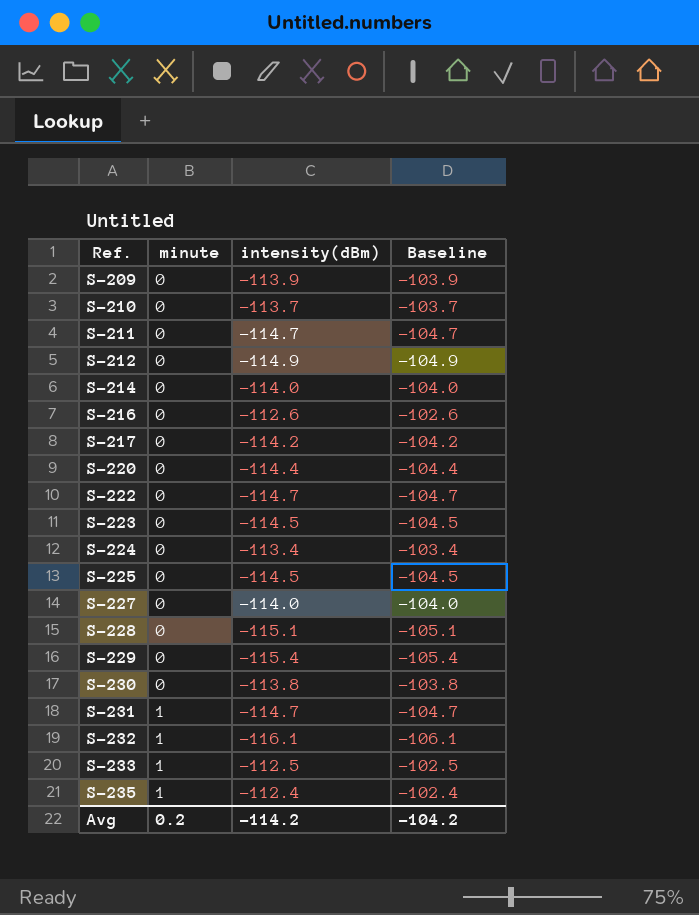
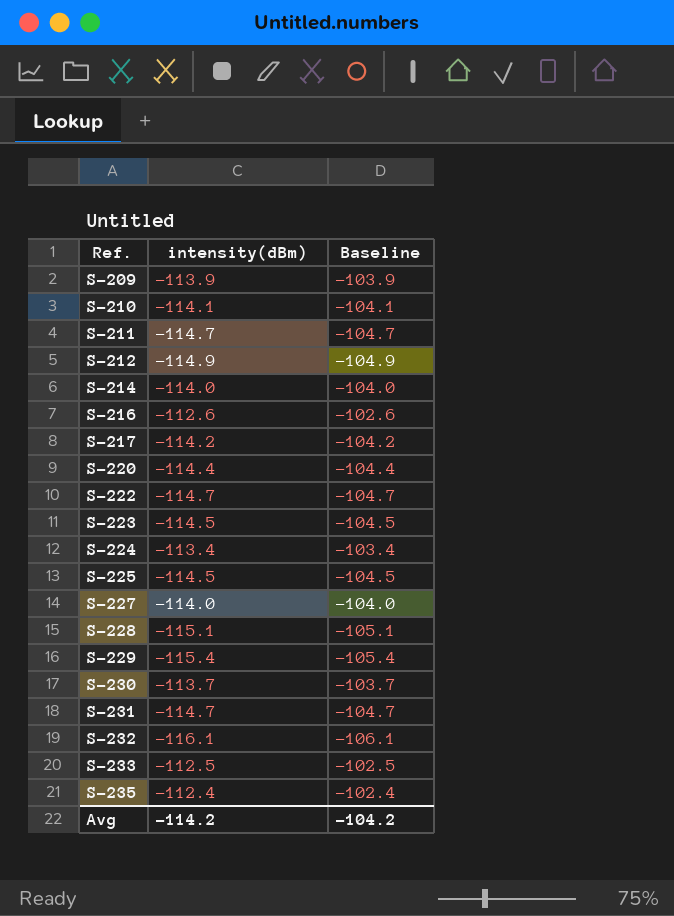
column minute | position: 2 -> none
S-210 | intensity(dBm): -113.7 -> -114.1
S-210 | Baseline: -103.7 -> -104.1
S-230 | intensity(dBm): -113.8 -> -113.7
S-230 | Baseline: -103.8 -> -103.7

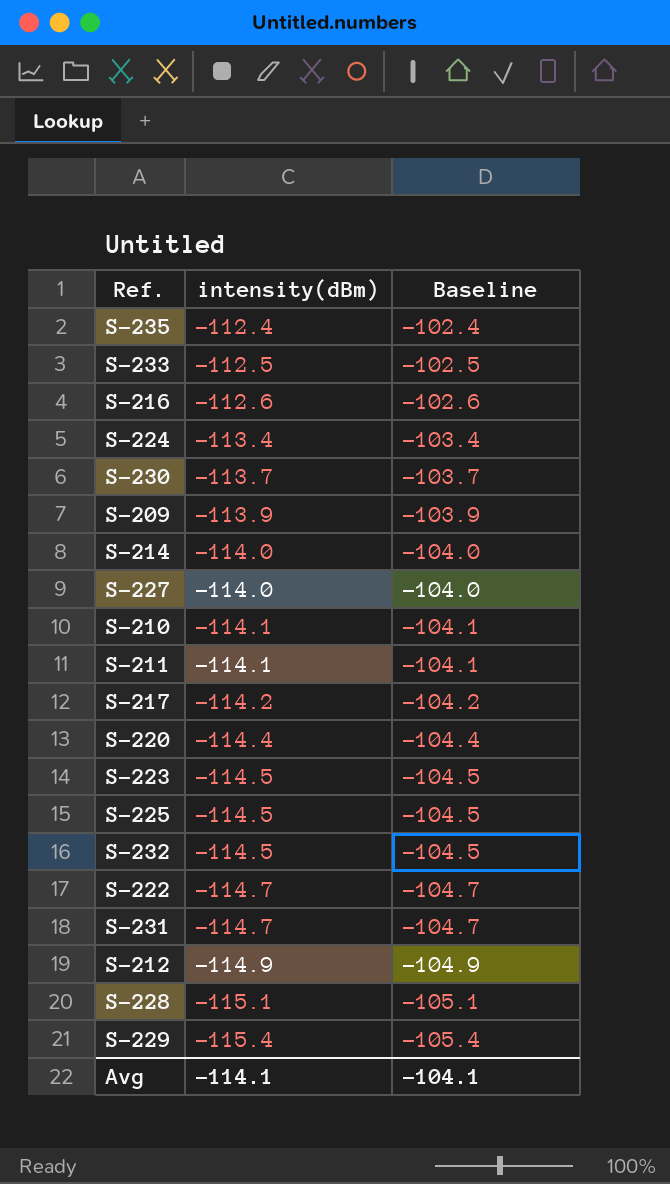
row order: Ref. ascending -> intensity(dBm) descending
S-211 | intensity(dBm): -114.7 -> -114.1
S-211 | Baseline: -104.7 -> -104.1
S-232 | intensity(dBm): -116.1 -> -114.5
S-232 | Baseline: -106.1 -> -104.5
Avg | intensity(dBm): -114.2 -> -114.1
Avg | Baseline: -104.2 -> -104.1

